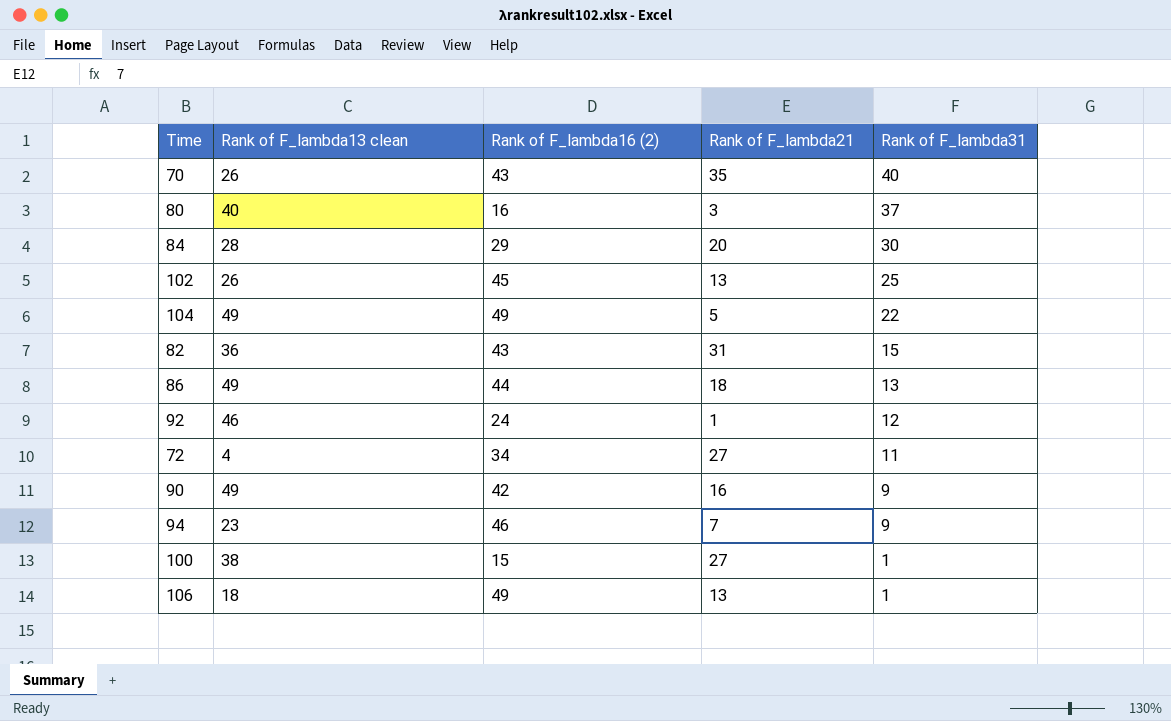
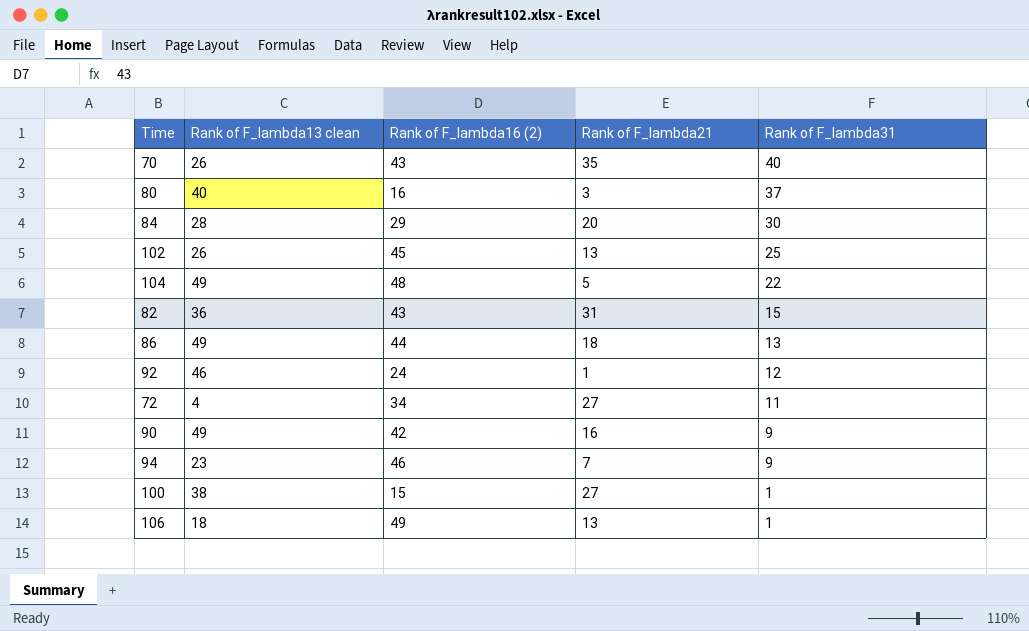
104 | Rank of F_lambda16 (2): 49 -> 48

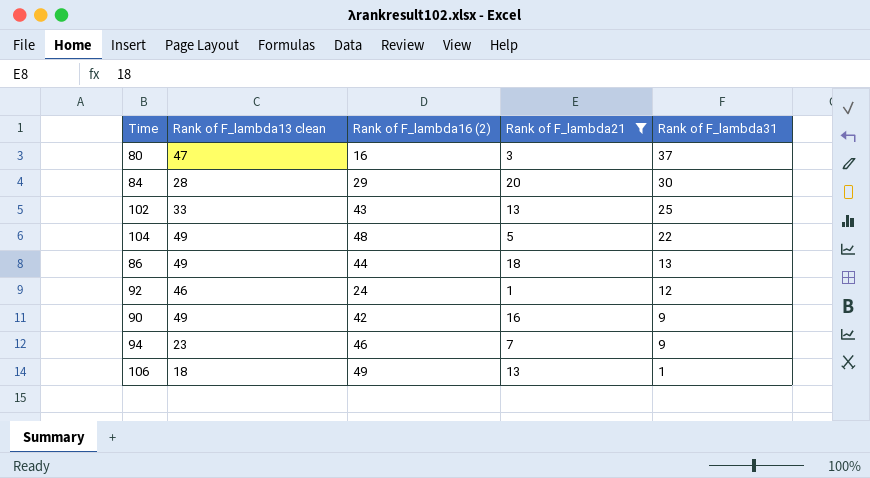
filter: none -> Rank of F_lambda21 <= 20
80 | Rank of F_lambda13 clean: 40 -> 47
102 | Rank of F_lambda13 clean: 26 -> 33
102 | Rank of F_lambda16 (2): 45 -> 43

